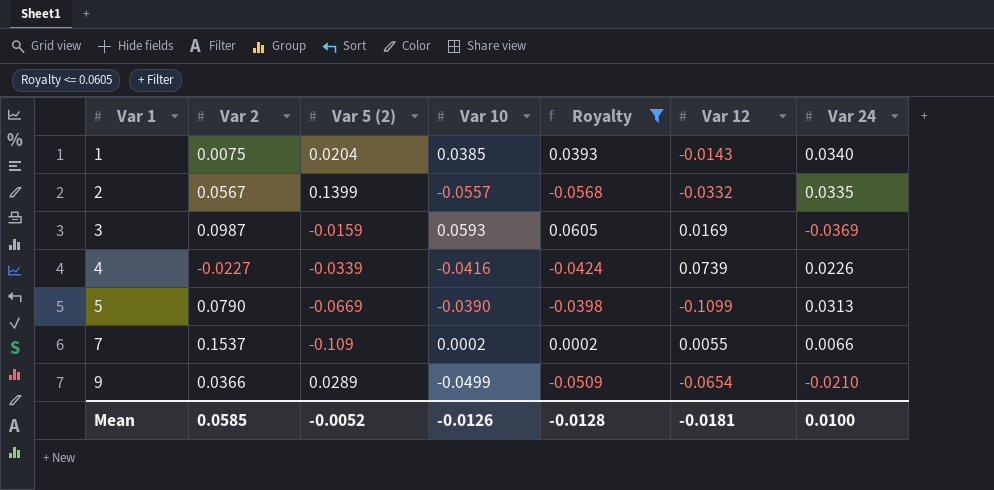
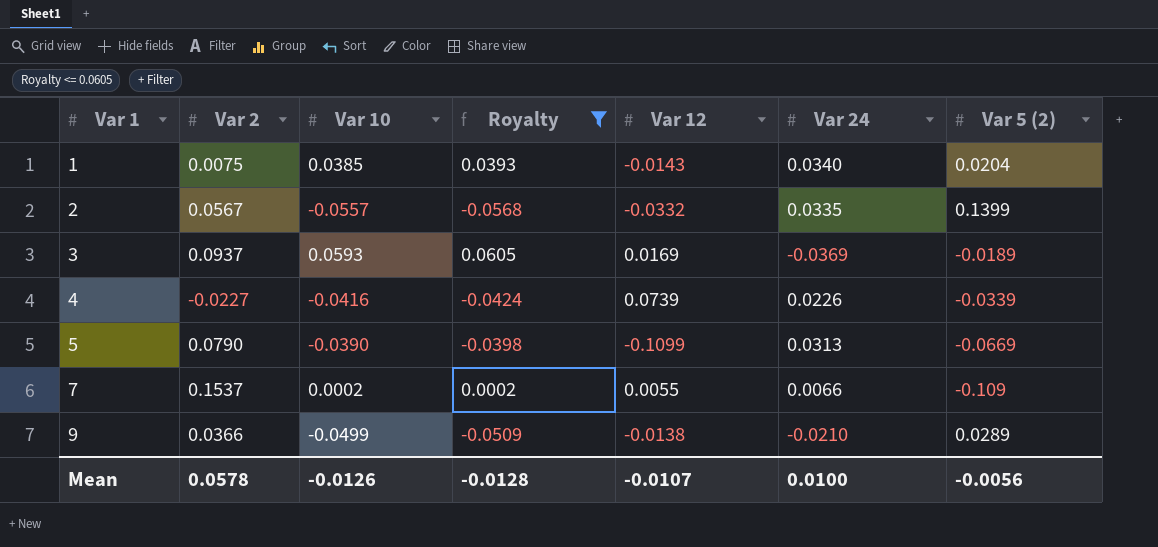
column Var 5 (2) | position: 3 -> 7
3 | Var 2: 0.0987 -> 0.0937
3 | Var 5 (2): -0.0159 -> -0.0189
9 | Var 12: -0.0654 -> -0.0138
Mean | Var 2: 0.0585 -> 0.0578
Mean | Var 12: -0.0181 -> -0.0107
Mean | Var 5 (2): -0.0052 -> -0.0056

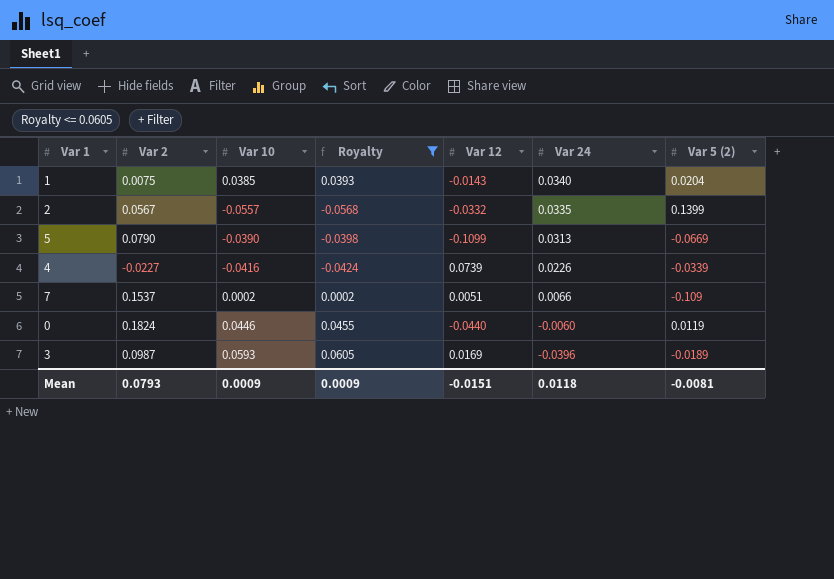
row order: Var 1 ascending -> Var 24 descending
row 9: 0.0366 | -0.0499 | -0.0509 | -0.0138 | -0.0210 | 0.0289 -> none
7 | Var 12: 0.0055 -> 0.0051
row 0: none -> 0.1824 | 0.0446 | 0.0455 | -0.0440 | -0.0060 | 0.0119
3 | Var 2: 0.0937 -> 0.0987
3 | Var 24: -0.0369 -> -0.0396
Mean | Var 2: 0.0578 -> 0.0793
Mean | Var 10: -0.0126 -> 0.0009
Mean | Royalty: -0.0128 -> 0.0009
Mean | Var 12: -0.0107 -> -0.0151
Mean | Var 24: 0.0100 -> 0.0118
Mean | Var 5 (2): -0.0056 -> -0.0081

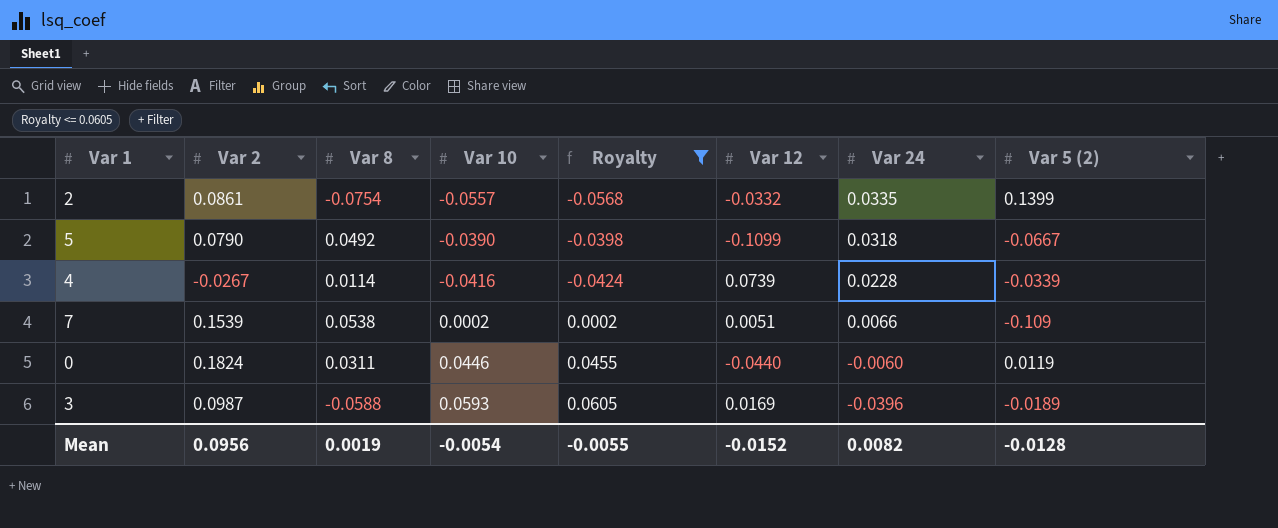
column Var 8 | position: none -> 3
row 1: 0.0075 | 0.0385 | 0.0393 | -0.0143 | 0.0340 | 0.0204 -> none
2 | Var 2: 0.0567 -> 0.0861
5 | Var 24: 0.0313 -> 0.0318
5 | Var 5 (2): -0.0669 -> -0.0667
4 | Var 2: -0.0227 -> -0.0267
4 | Var 24: 0.0226 -> 0.0228
7 | Var 2: 0.1537 -> 0.1539
Mean | Var 2: 0.0793 -> 0.0956
Mean | Var 10: 0.0009 -> -0.0054
Mean | Royalty: 0.0009 -> -0.0055
Mean | Var 12: -0.0151 -> -0.0152
Mean | Var 24: 0.0118 -> 0.0082
Mean | Var 5 (2): -0.0081 -> -0.0128

